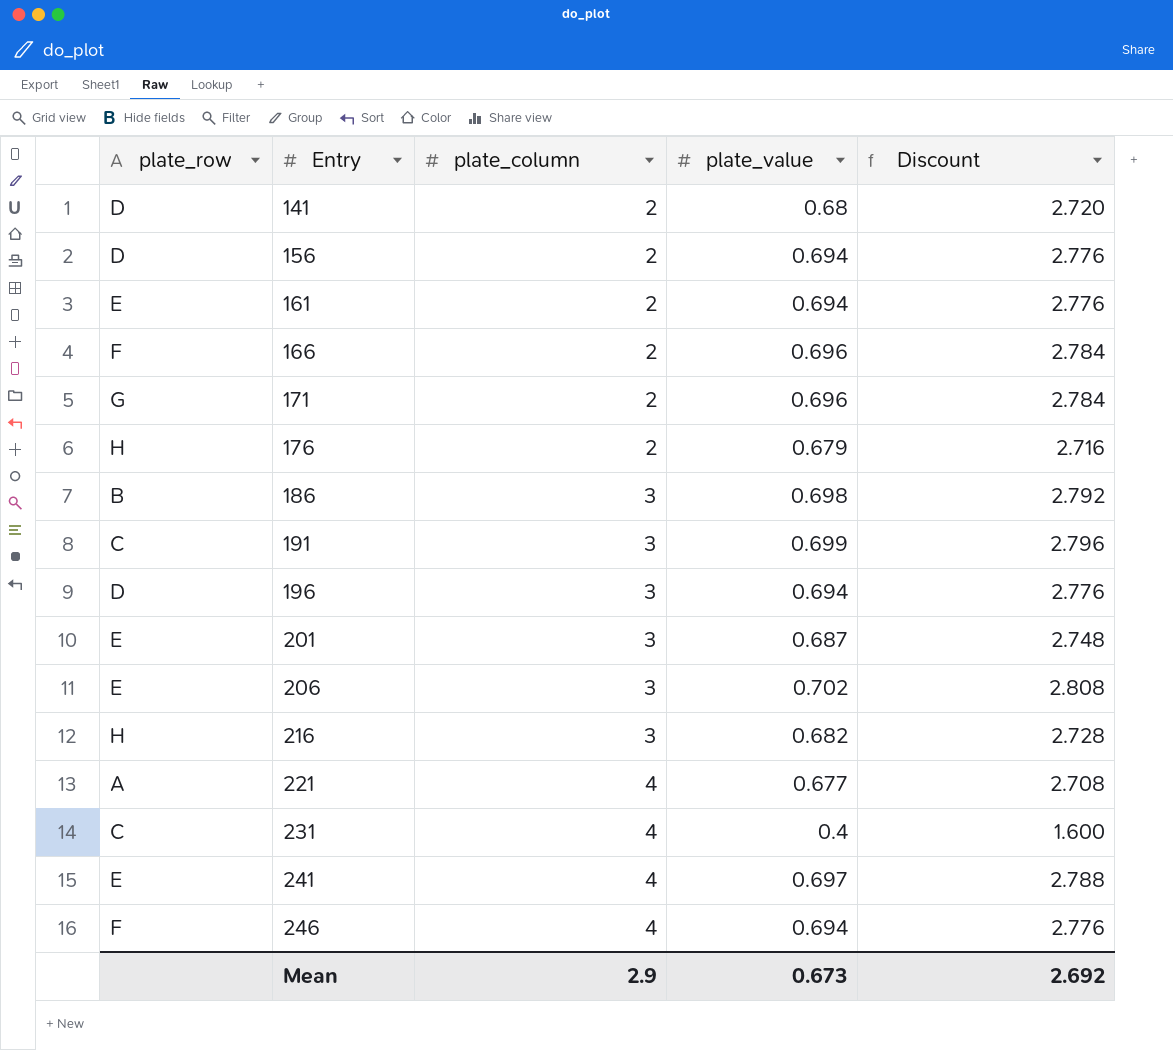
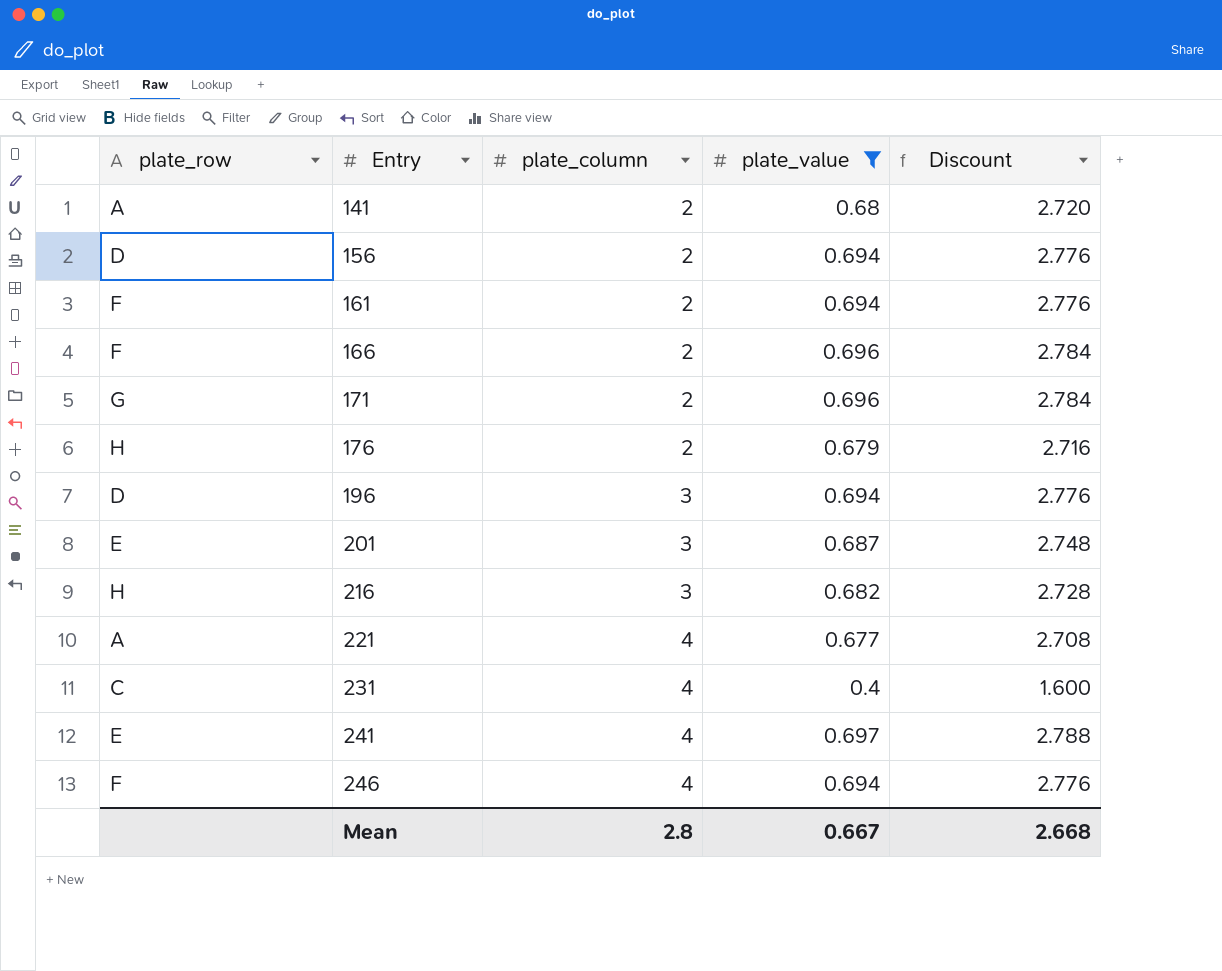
filter: none -> plate_value <= 0.697
141 | plate_row: D -> A
161 | plate_row: E -> F
Mean | plate_column: 2.9 -> 2.8
Mean | plate_value: 0.673 -> 0.667
Mean | Discount: 2.692 -> 2.668

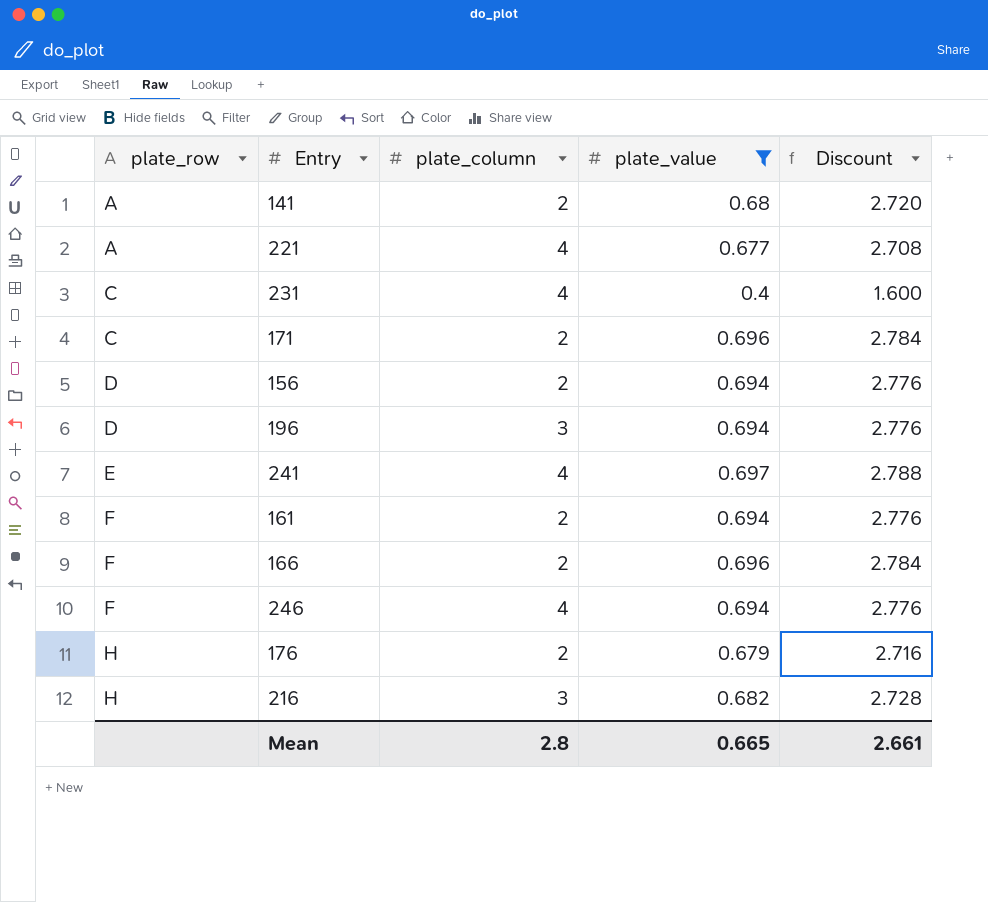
row order: Entry ascending -> plate_row ascending
row 201: E | 3 | 0.687 | 2.748 -> none
171 | plate_row: G -> C
Mean | plate_value: 0.667 -> 0.665
Mean | Discount: 2.668 -> 2.661

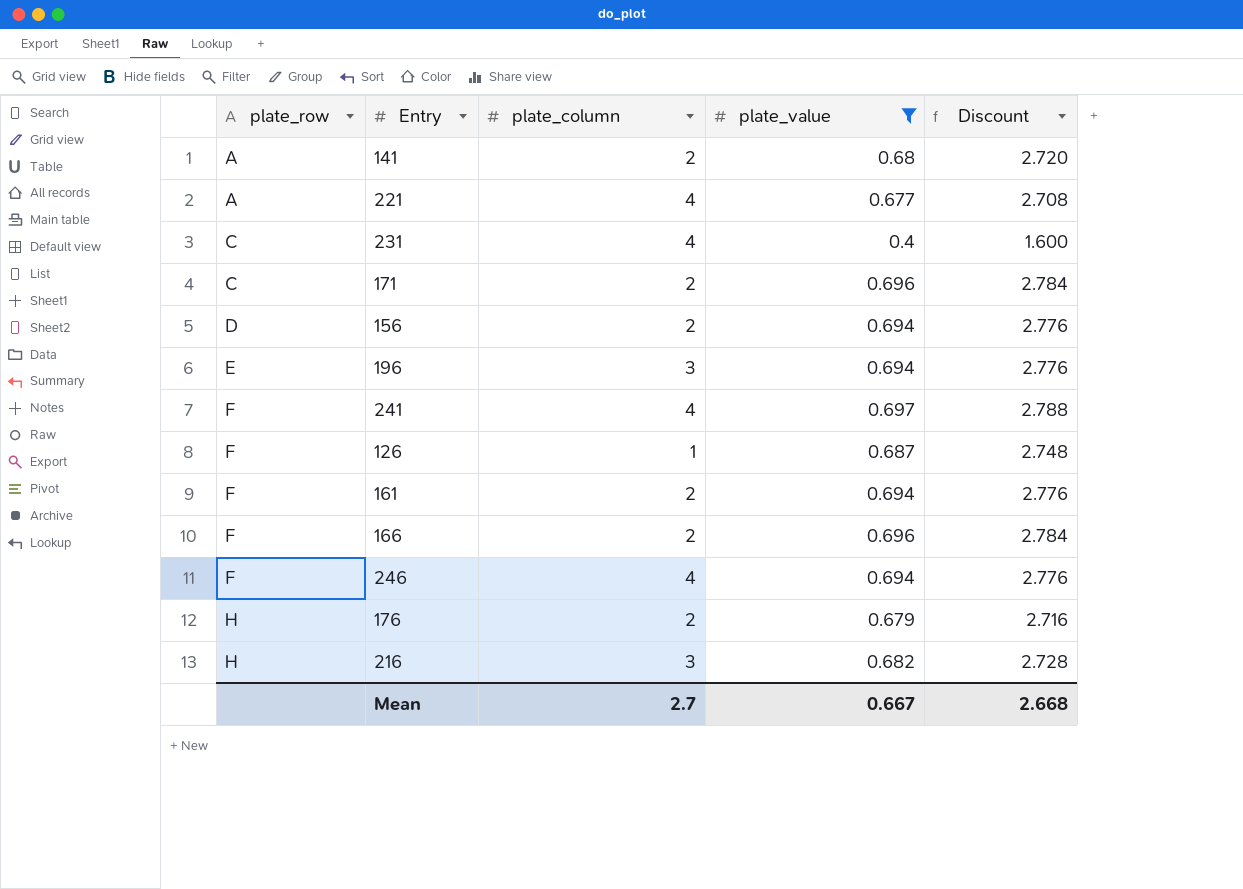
196 | plate_row: D -> E
241 | plate_row: E -> F
row 126: none -> F | 1 | 0.687 | 2.748
Mean | plate_column: 2.8 -> 2.7
Mean | plate_value: 0.665 -> 0.667
Mean | Discount: 2.661 -> 2.668

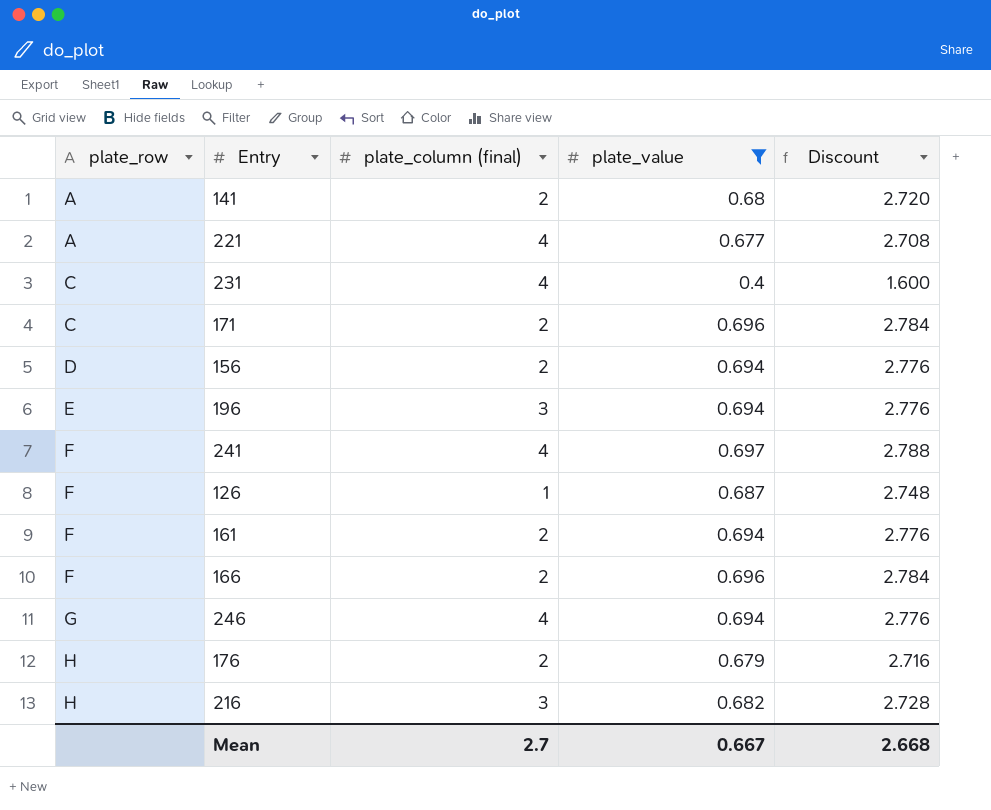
column name: plate_column -> plate_column (final)
246 | plate_row: F -> G

